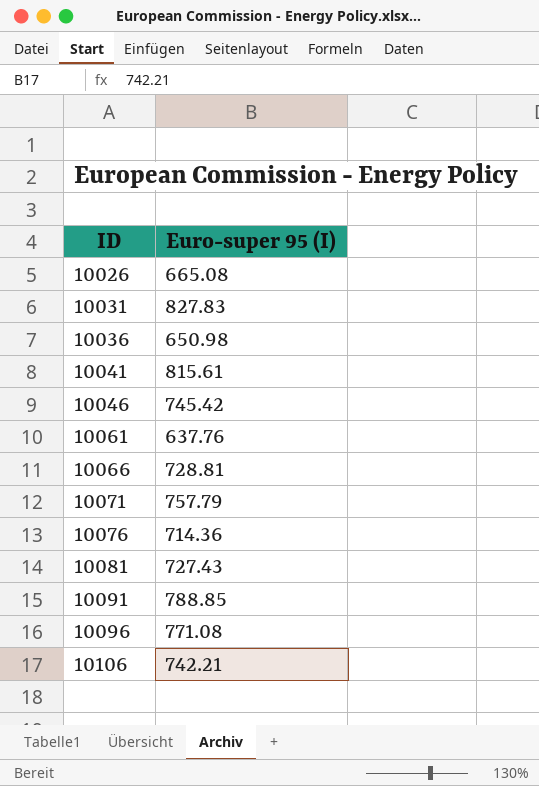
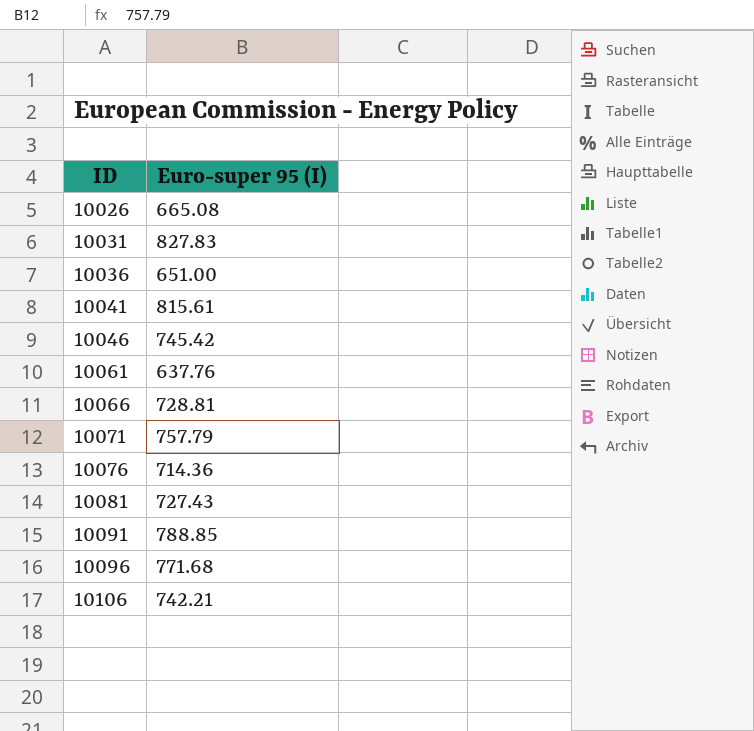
10036 | Euro-super 95 (I): 650.98 -> 651.00
10096 | Euro-super 95 (I): 771.08 -> 771.68

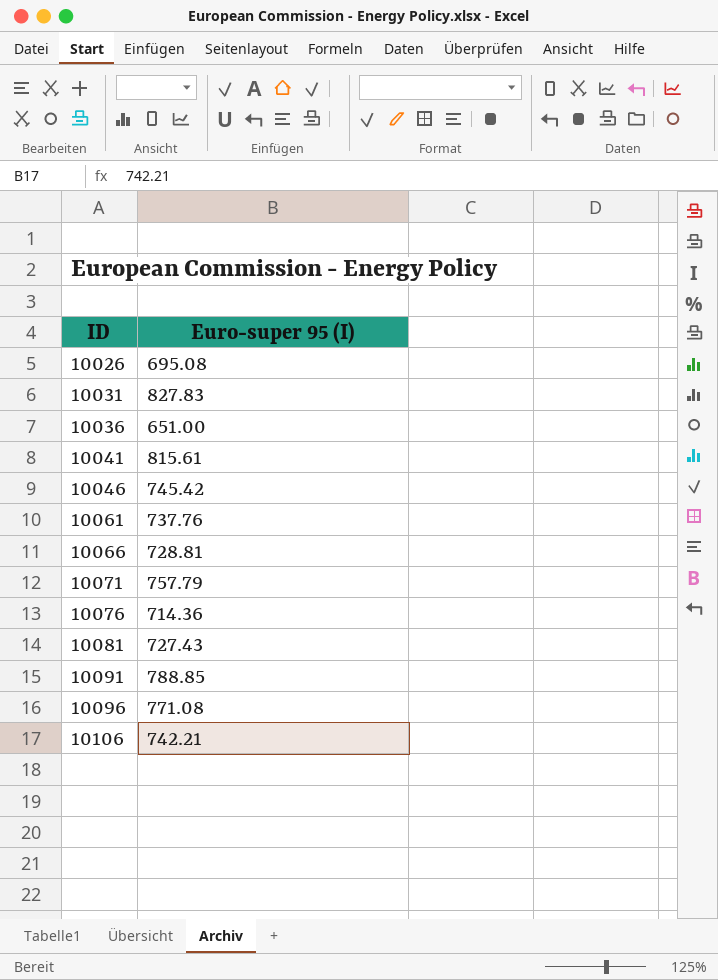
10026 | Euro-super 95 (I): 665.08 -> 695.08
10061 | Euro-super 95 (I): 637.76 -> 737.76
10096 | Euro-super 95 (I): 771.68 -> 771.08

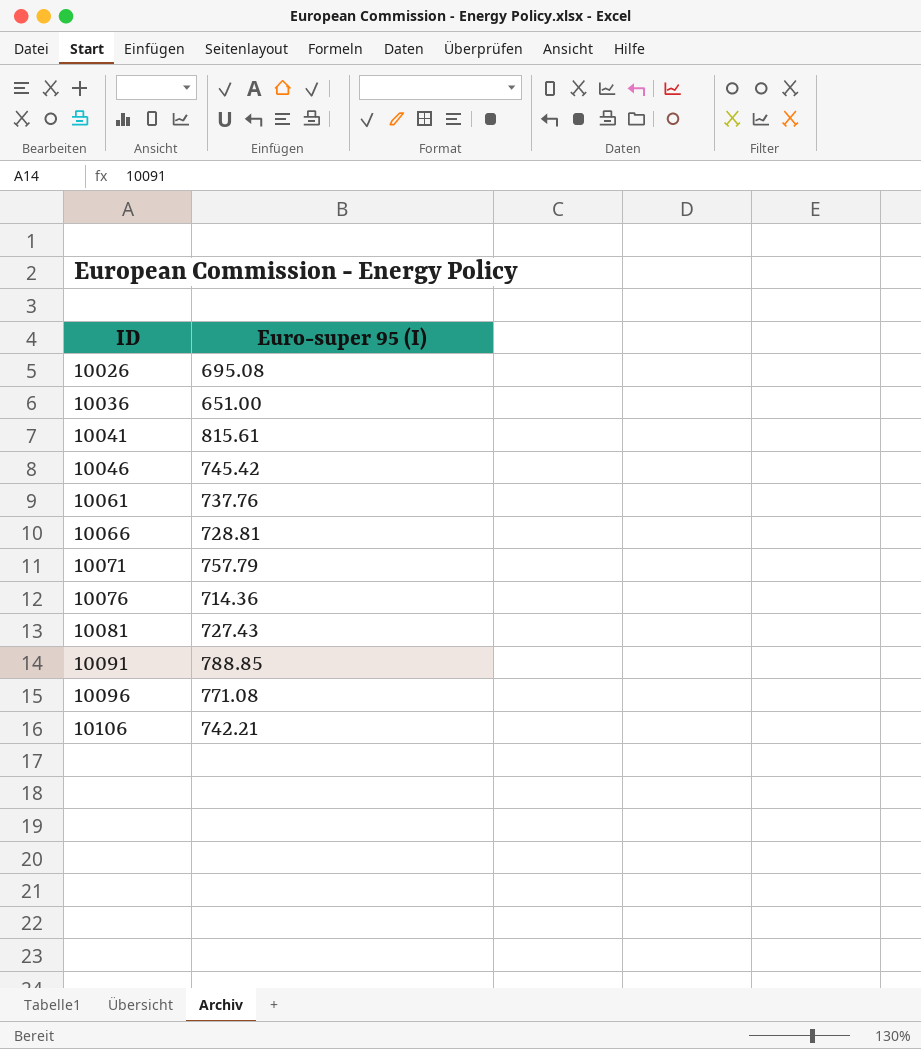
row 10031: 827.83 -> none

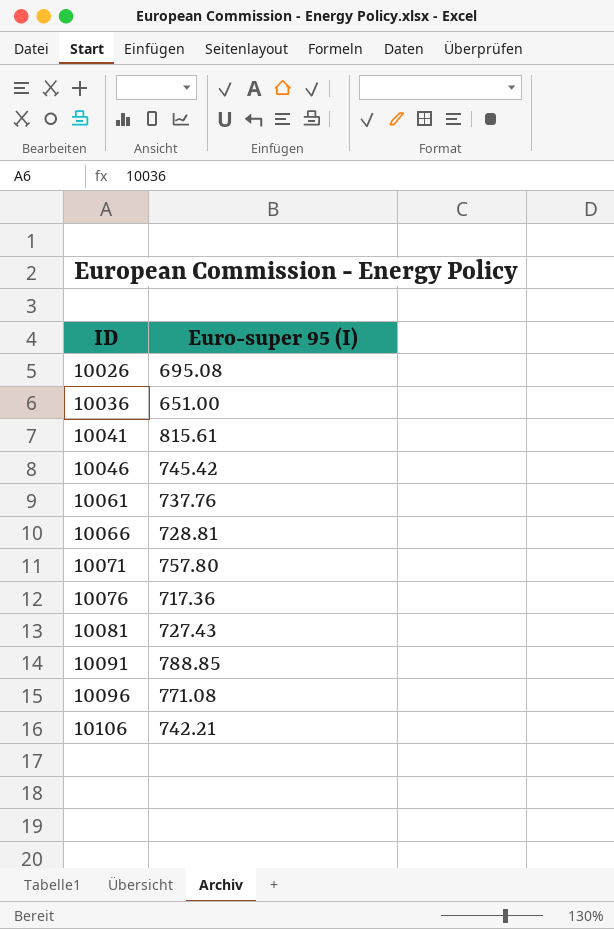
10071 | Euro-super 95 (I): 757.79 -> 757.80
10076 | Euro-super 95 (I): 714.36 -> 717.36

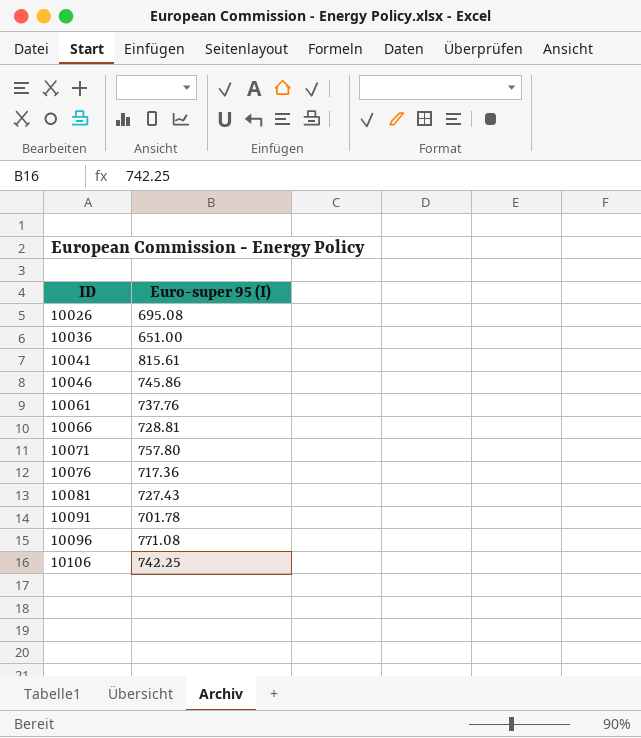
10046 | Euro-super 95 (I): 745.42 -> 745.86
10091 | Euro-super 95 (I): 788.85 -> 701.78
10106 | Euro-super 95 (I): 742.21 -> 742.25

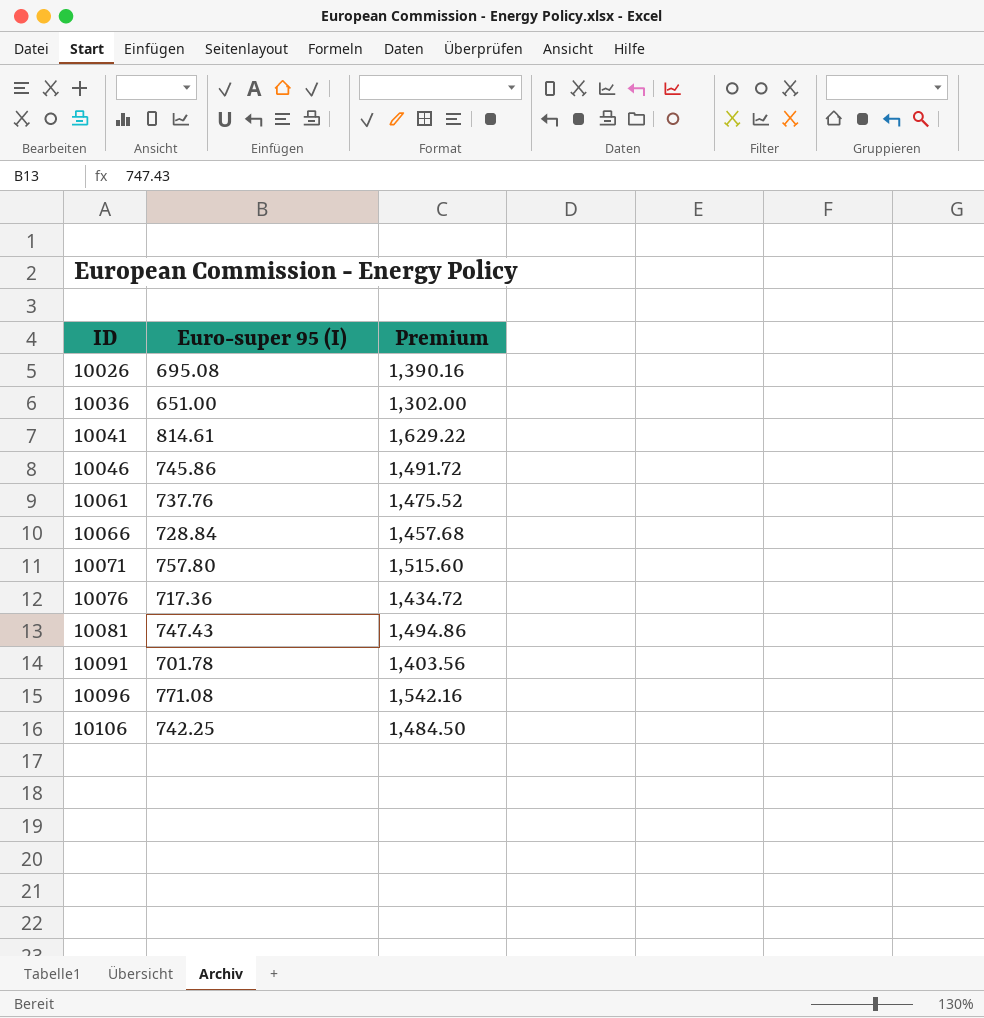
column Premium | formula: none -> [Euro-super 95 (I)] * 2
10041 | Euro-super 95 (I): 815.61 -> 814.61
10066 | Euro-super 95 (I): 728.81 -> 728.84
10081 | Euro-super 95 (I): 727.43 -> 747.43

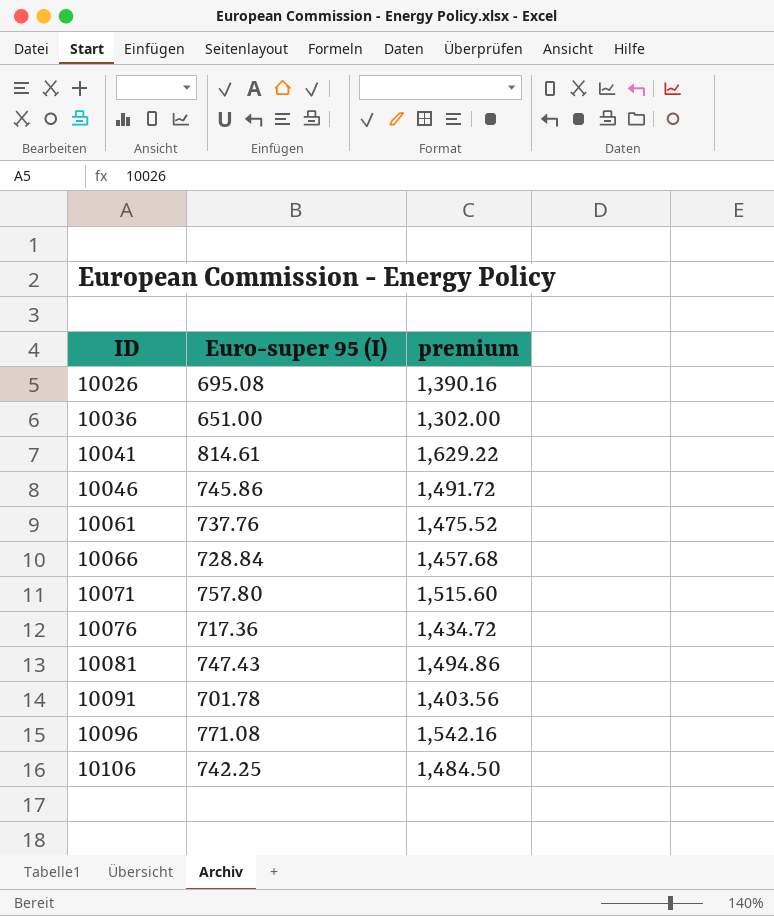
column name: Premium -> premium

